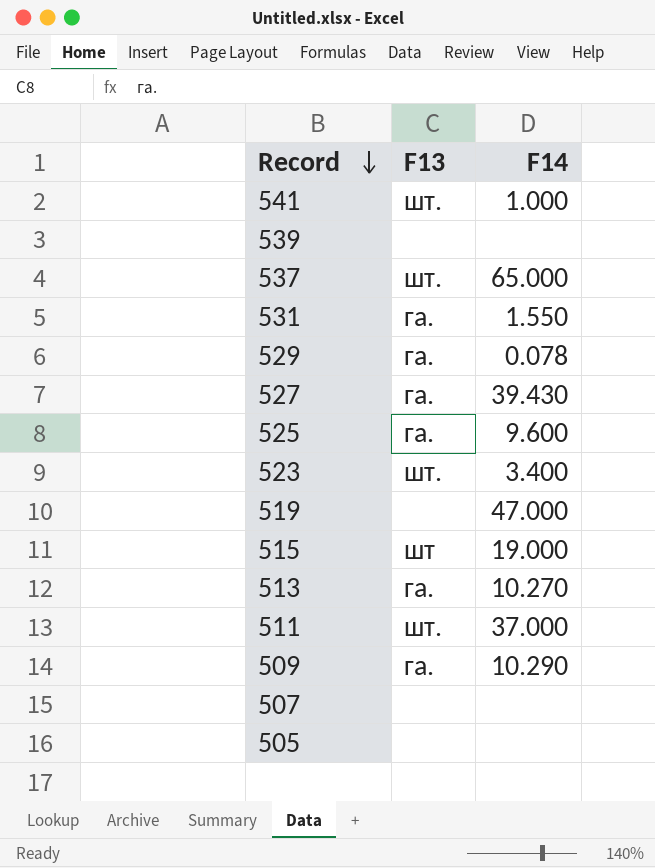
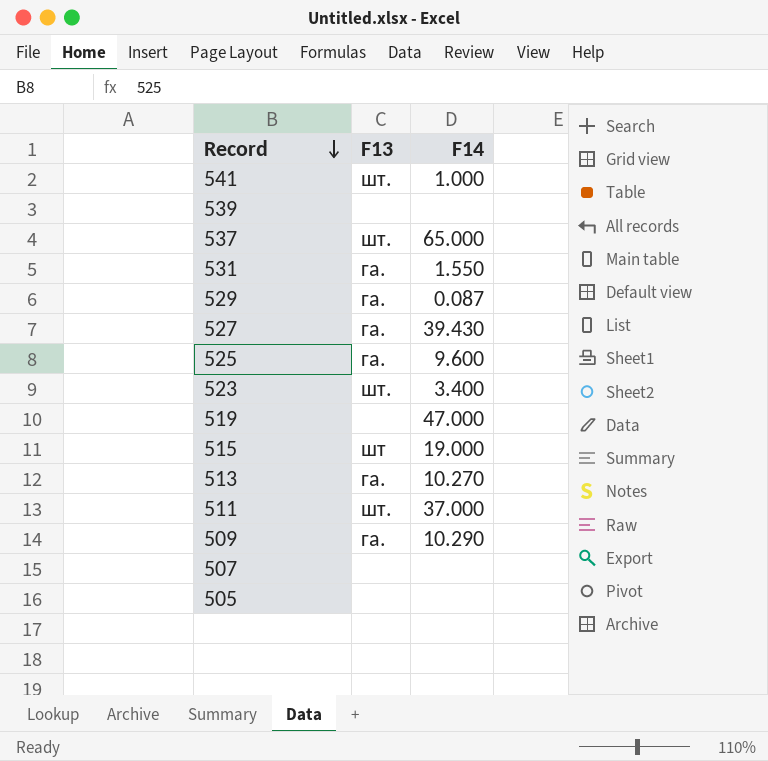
529 | F14: 0.078 -> 0.087

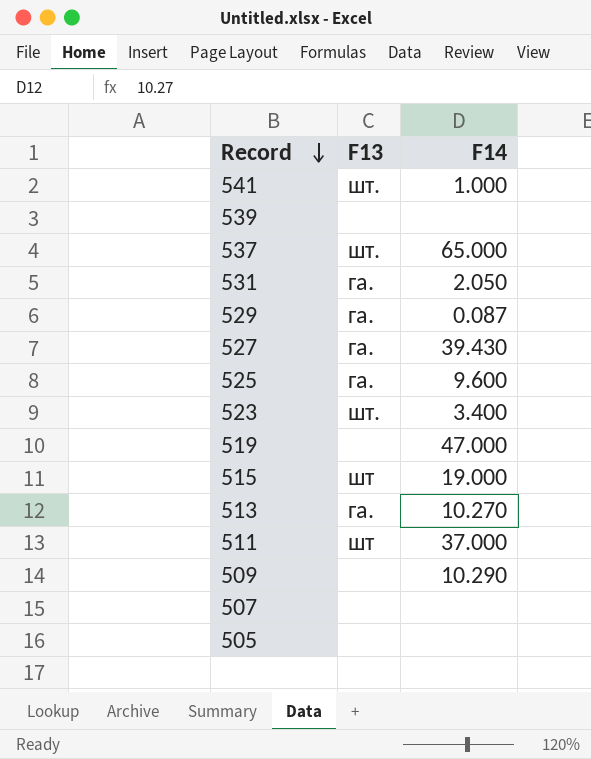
531 | F14: 1.550 -> 2.050
511 | F13: шт. -> шт
509 | F13: га. -> none

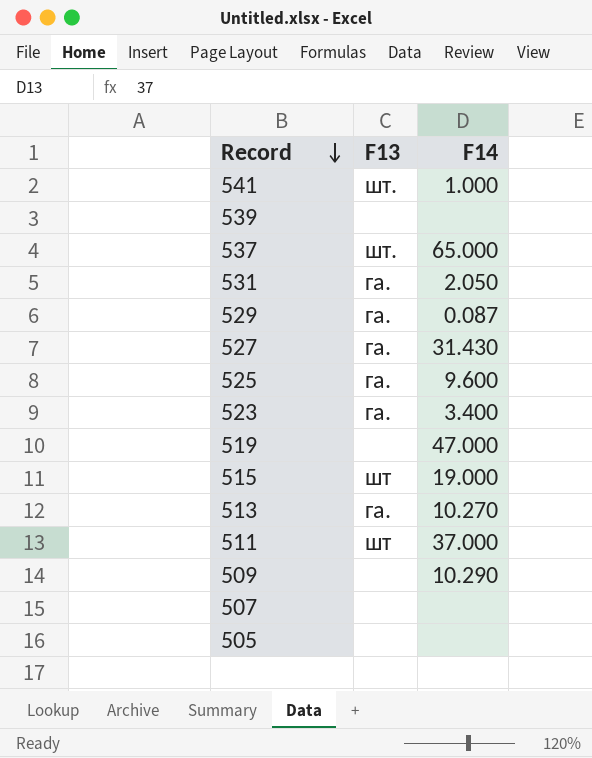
527 | F14: 39.430 -> 31.430
523 | F13: шт. -> га.

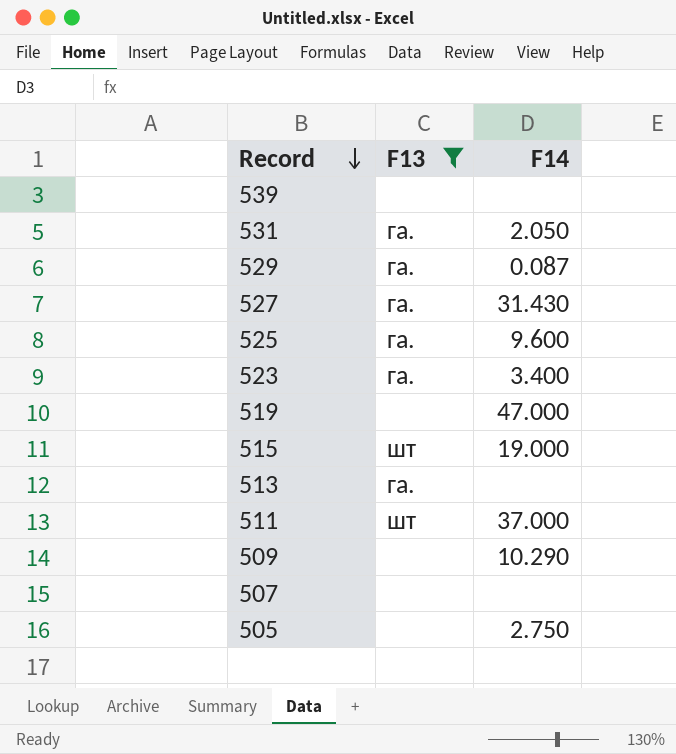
filter: none -> F13 != шт.
513 | F14: 10.270 -> none
505 | F14: none -> 2.750

